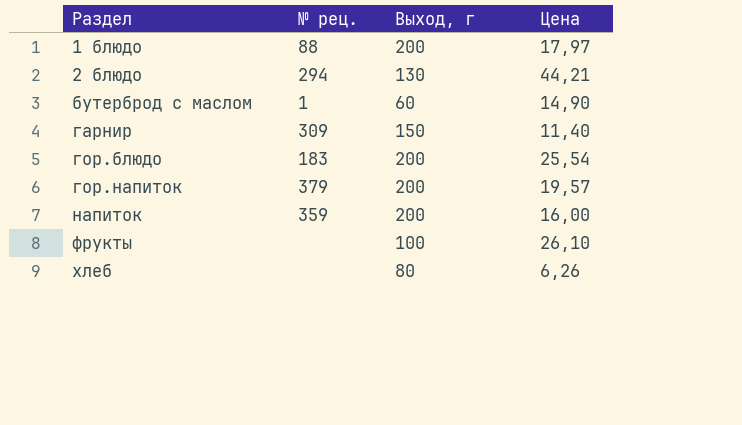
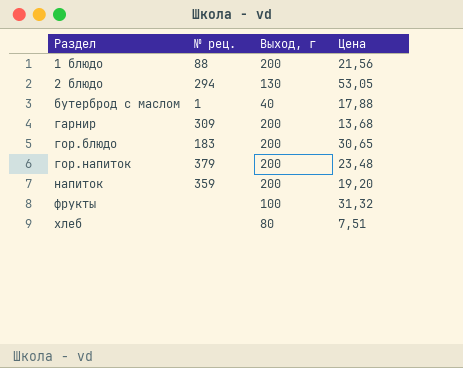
1 блюдо | Цена: 17,97 -> 21,56
2 блюдо | Цена: 44,21 -> 53,05
бутерброд с маслом | Выход, г: 60 -> 40
бутерброд с маслом | Цена: 14,90 -> 17,88
гарнир | Выход, г: 150 -> 200
гарнир | Цена: 11,40 -> 13,68
гор.блюдо | Цена: 25,54 -> 30,65
гор.напиток | Цена: 19,57 -> 23,48
напиток | Цена: 16,00 -> 19,20
фрукты | Цена: 26,10 -> 31,32
хлеб | Цена: 6,26 -> 7,51

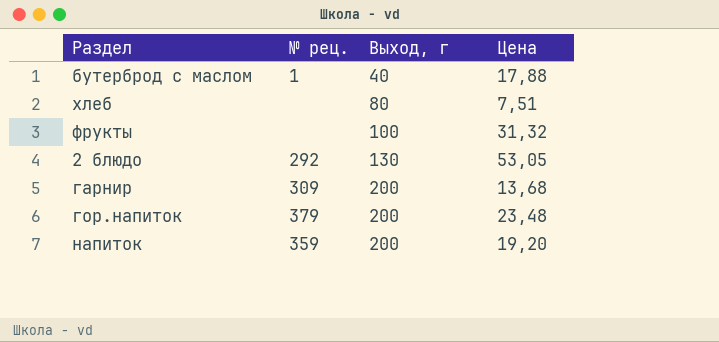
row order: Раздел ascending -> Выход, г ascending
row 1 блюдо: 88 | 200 | 21,56 -> none
row гор.блюдо: 183 | 200 | 30,65 -> none
2 блюдо | № рец.: 294 -> 292

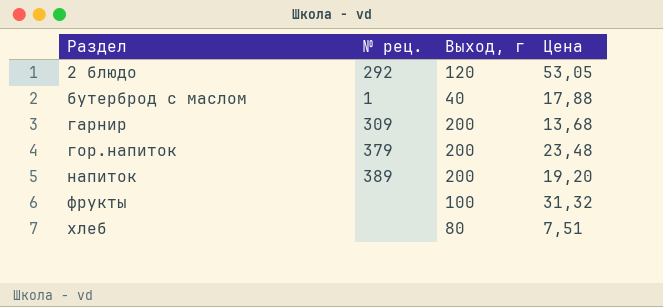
row order: Выход, г ascending -> Раздел ascending
2 блюдо | Выход, г: 130 -> 120
напиток | № рец.: 359 -> 389

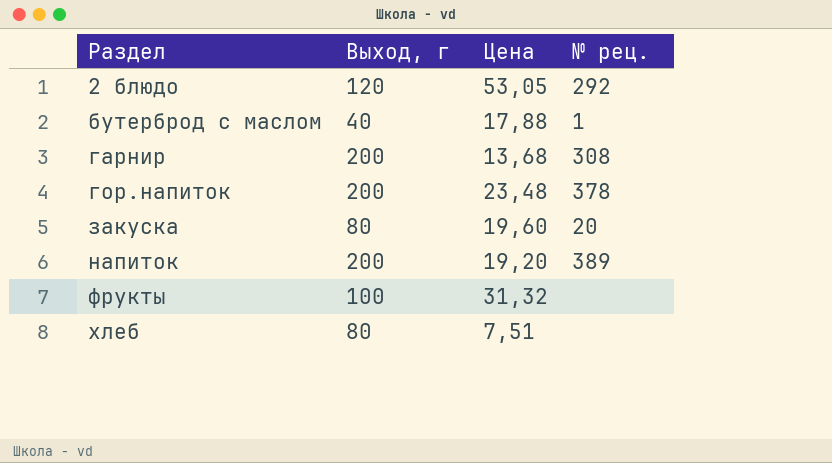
column № рец. | position: 2 -> 4
гарнир | № рец.: 309 -> 308
гор.напиток | № рец.: 379 -> 378
row закуска: none -> 80 | 19,60 | 20

